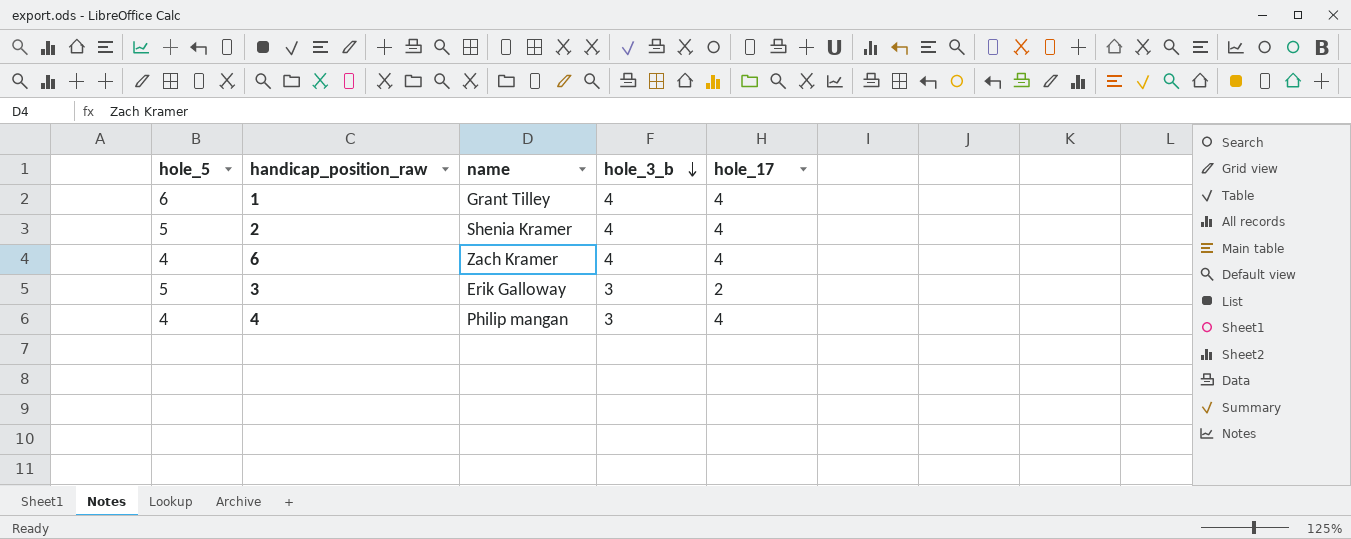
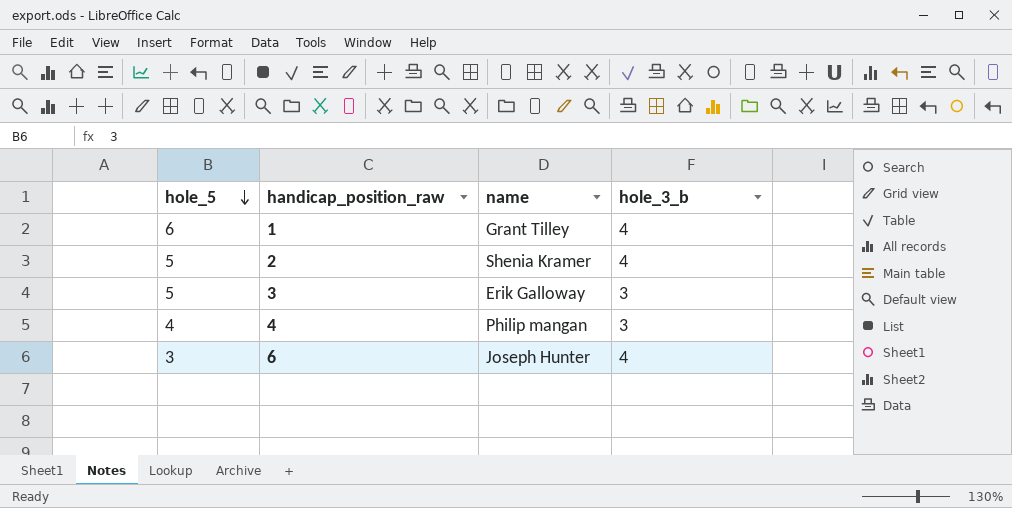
row order: hole_3_b descending -> hole_5 descending
column hole_17 | position: 5 -> none
6 | hole_5: 4 -> 3
6 | name: Zach Kramer -> Joseph Hunter

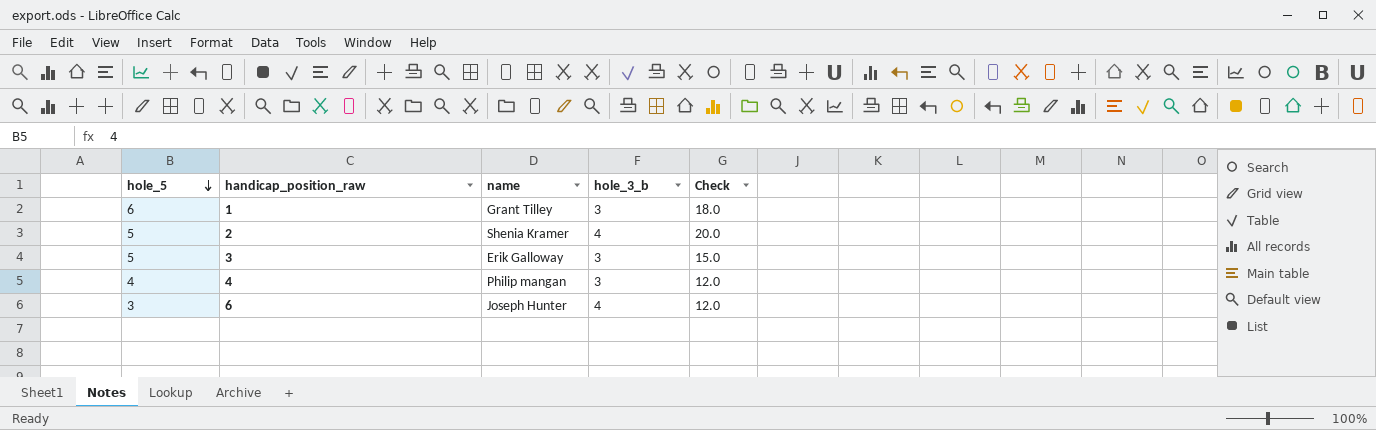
column Check | formula: none -> [hole_5] * [hole_3_b]
1 | hole_3_b: 4 -> 3

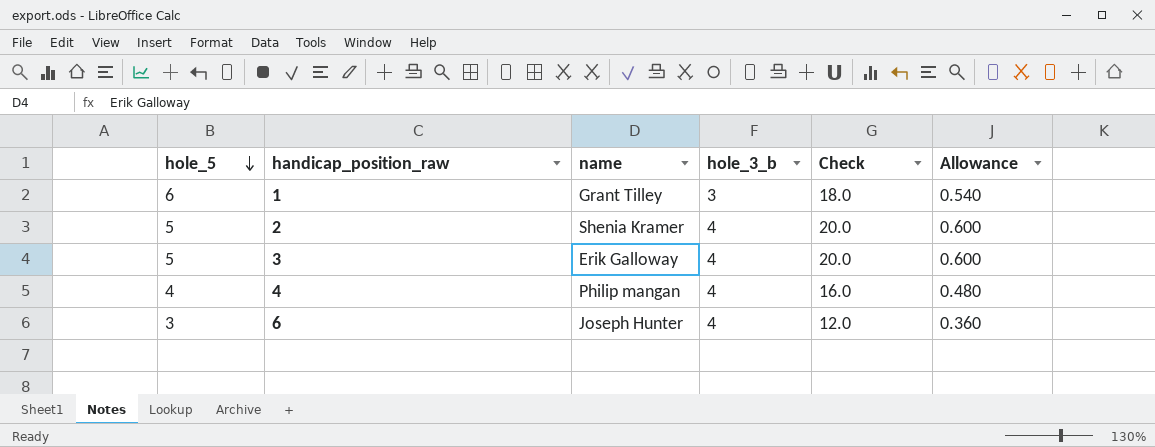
column Allowance | formula: none -> [Check] * 0.03
3 | hole_3_b: 3 -> 4
3 | Check: 15.0 -> 20.0
4 | hole_3_b: 3 -> 4
4 | Check: 12.0 -> 16.0

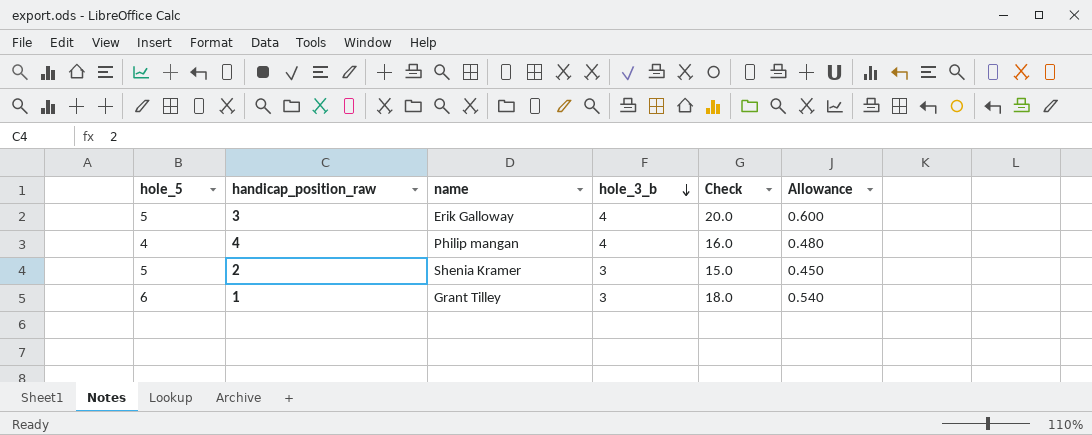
row order: hole_5 descending -> hole_3_b descending
row 6: 3 | Joseph Hunter | 4 | 12.0 | 0.360 -> none
2 | hole_3_b: 4 -> 3
2 | Check: 20.0 -> 15.0
2 | Allowance: 0.600 -> 0.450

